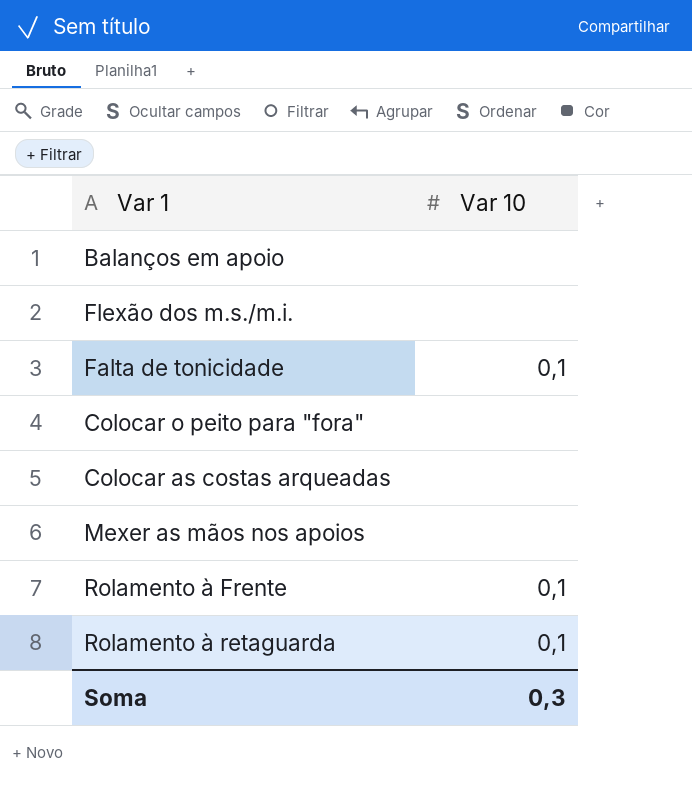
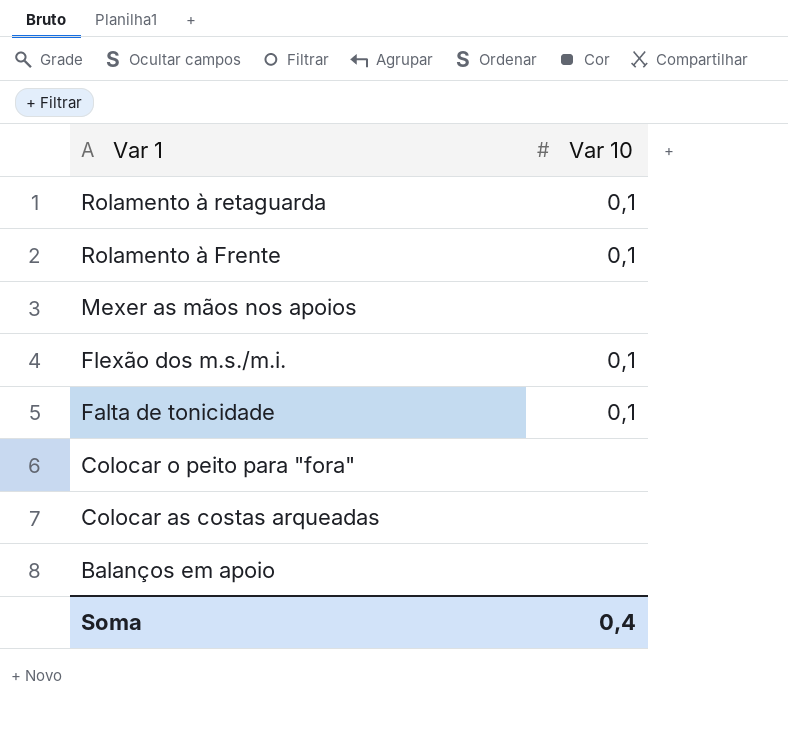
row order: none -> Var 1 descending
Flexão dos m.s./m.i. | Var 10: none -> 0,1
Soma | Var 10: 0,3 -> 0,4

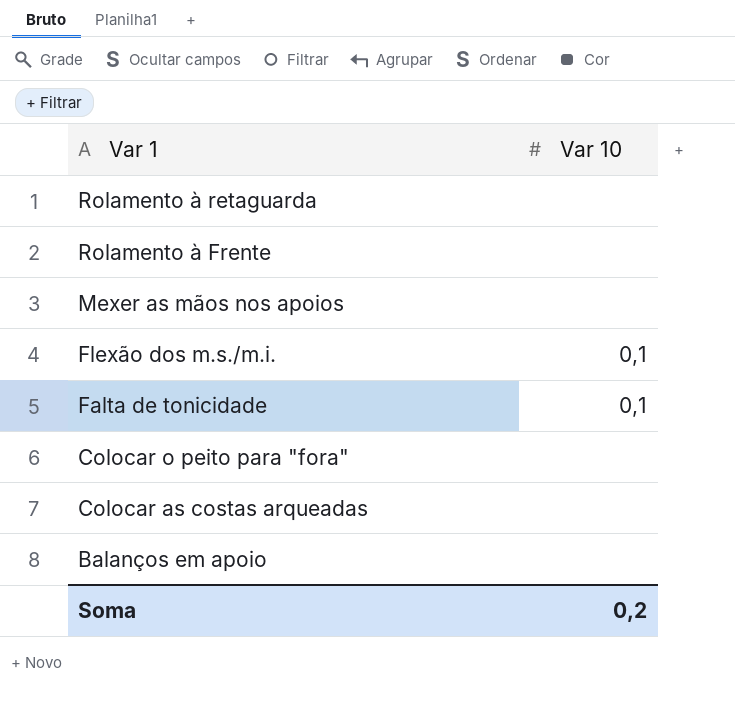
Rolamento à retaguarda | Var 10: 0,1 -> none
Rolamento à Frente | Var 10: 0,1 -> none
Soma | Var 10: 0,4 -> 0,2

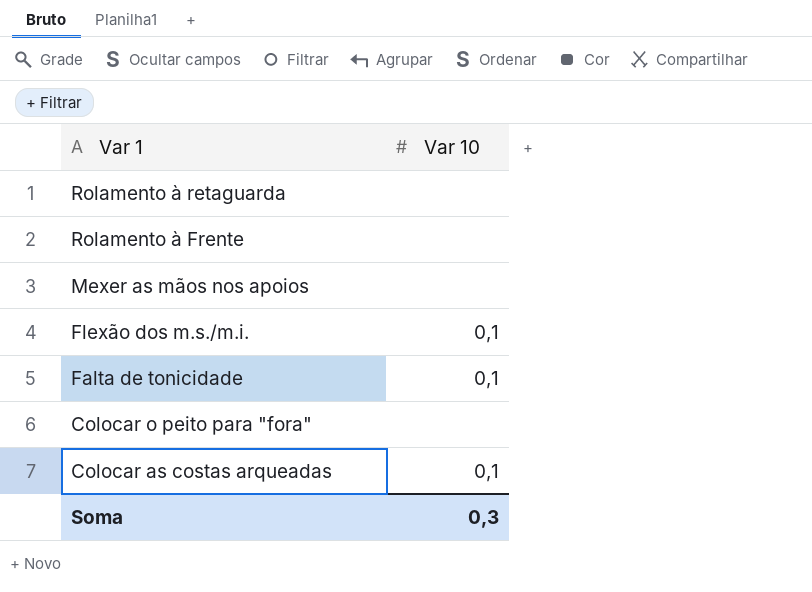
row Balanços em apoio: none -> none
Colocar as costas arqueadas | Var 10: none -> 0,1
Soma | Var 10: 0,2 -> 0,3

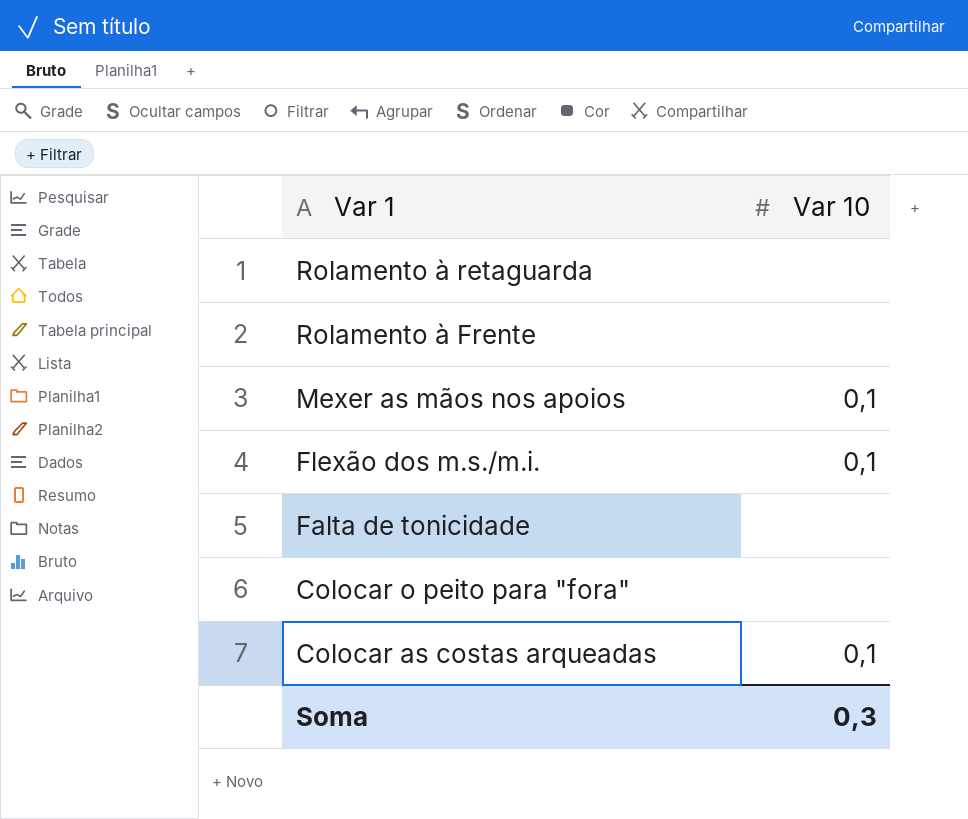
Mexer as mãos nos apoios | Var 10: none -> 0,1
Falta de tonicidade | Var 10: 0,1 -> none

